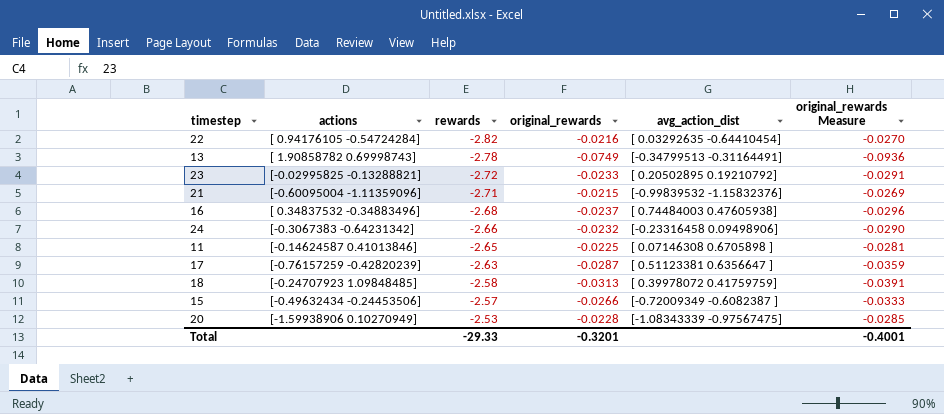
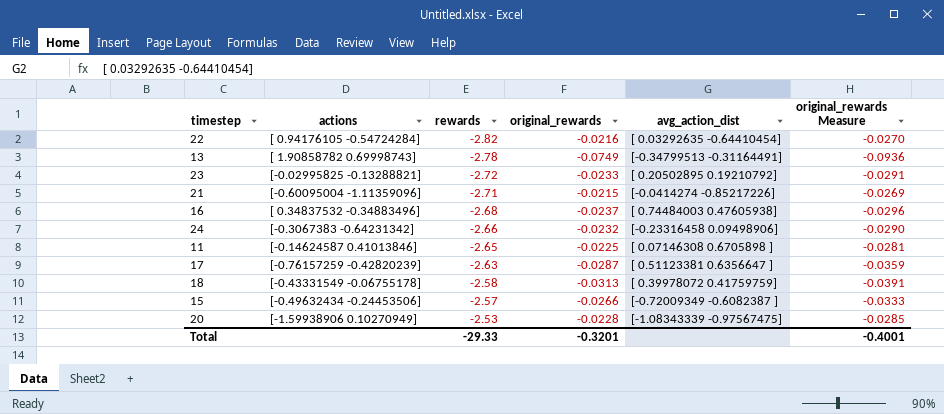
21 | avg_action_dist: [-0.99839532 -1.15832376] -> [-0.0414274 -0.85217226]
18 | actions: [-0.24707923 1.09848485] -> [-0.43331549 -0.06755178]

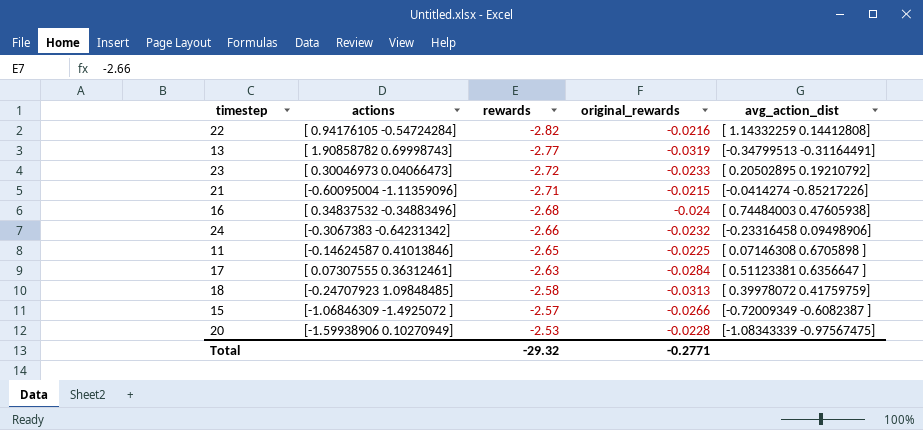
column original_rewards Measure | formula: [original_rewards] * 1.25 -> none
22 | avg_action_dist: [ 0.03292635 -0.64410454] -> [ 1.14332259 0.14412808]
13 | rewards: -2.78 -> -2.77
13 | original_rewards: -0.0749 -> -0.0319
23 | actions: [-0.02995825 -0.13288821] -> [ 0.30046973 0.04066473]
16 | original_rewards: -0.0237 -> -0.024
17 | actions: [-0.76157259 -0.42820239] -> [ 0.07307555 0.36312461]
17 | original_rewards: -0.0287 -> -0.0284
18 | actions: [-0.43331549 -0.06755178] -> [-0.24707923 1.09848485]
15 | actions: [-0.49632434 -0.24453506] -> [-1.06846309 -1.4925072 ]
Total | rewards: -29.33 -> -29.32
Total | original_rewards: -0.3201 -> -0.2771

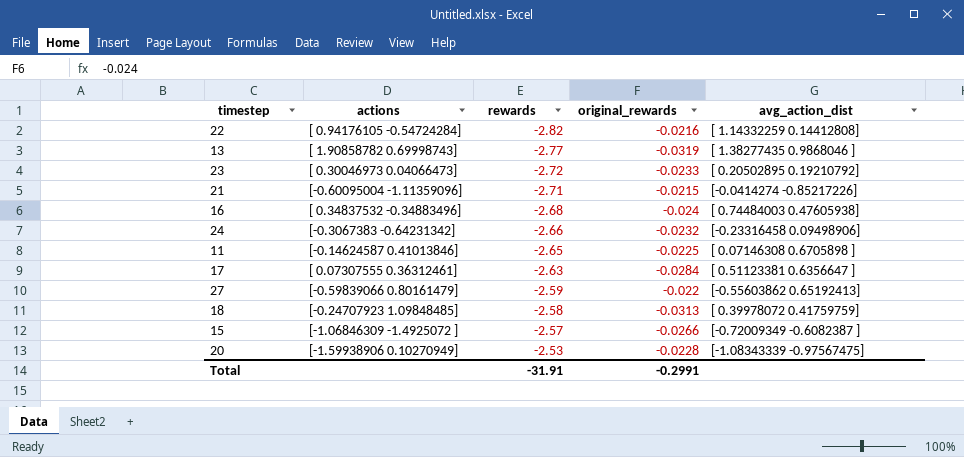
13 | avg_action_dist: [-0.34799513 -0.31164491] -> [ 1.38277435 0.9868046 ]
row 27: none -> [-0.59839066 0.80161479] | -2.59 | -0.022 | [-0.55603862 0.65192413]
Total | rewards: -29.32 -> -31.91
Total | original_rewards: -0.2771 -> -0.2991

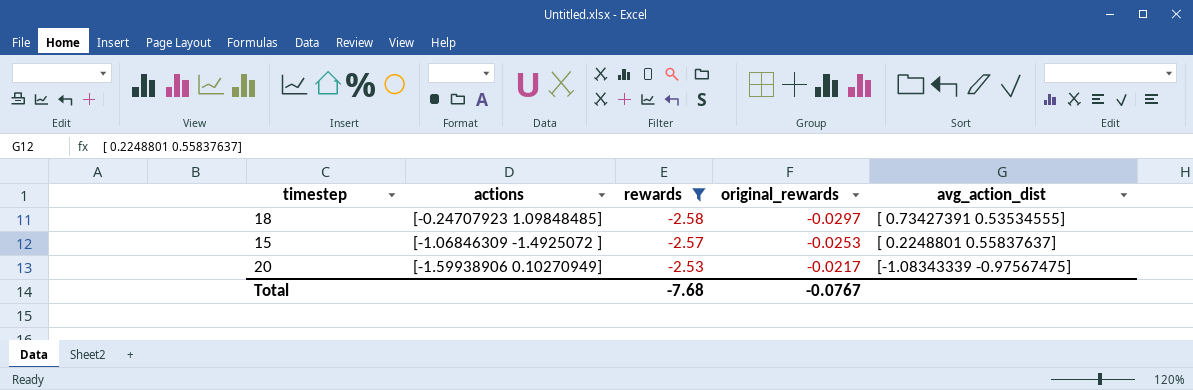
filter: none -> rewards >= -2.58
18 | original_rewards: -0.0313 -> -0.0297
18 | avg_action_dist: [ 0.39978072 0.41759759] -> [ 0.73427391 0.53534555]
15 | original_rewards: -0.0266 -> -0.0253
15 | avg_action_dist: [-0.72009349 -0.6082387 ] -> [ 0.2248801 0.55837637]
20 | original_rewards: -0.0228 -> -0.0217
Total | rewards: -31.91 -> -7.68
Total | original_rewards: -0.2991 -> -0.0767

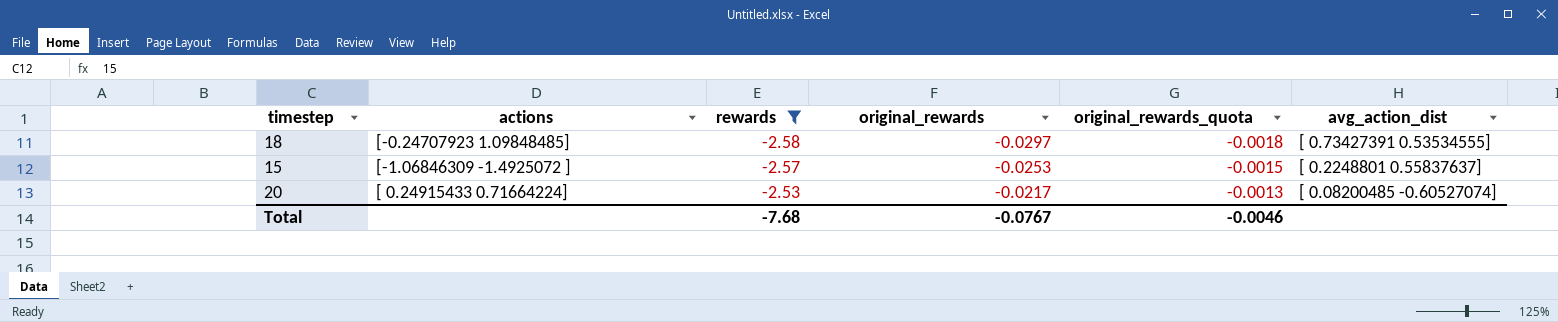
column original_rewards_quota | formula: none -> [original_rewards] * 0.06
20 | actions: [-1.59938906 0.10270949] -> [ 0.24915433 0.71664224]
20 | avg_action_dist: [-1.08343339 -0.97567475] -> [ 0.08200485 -0.60527074]

